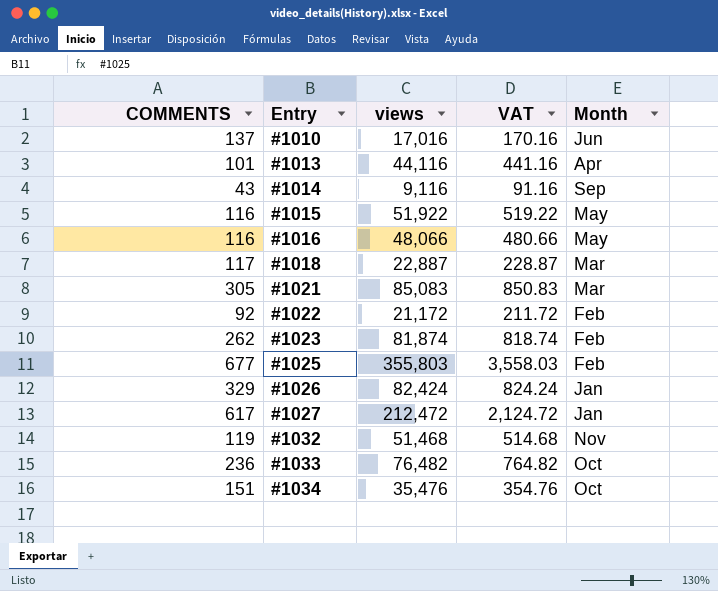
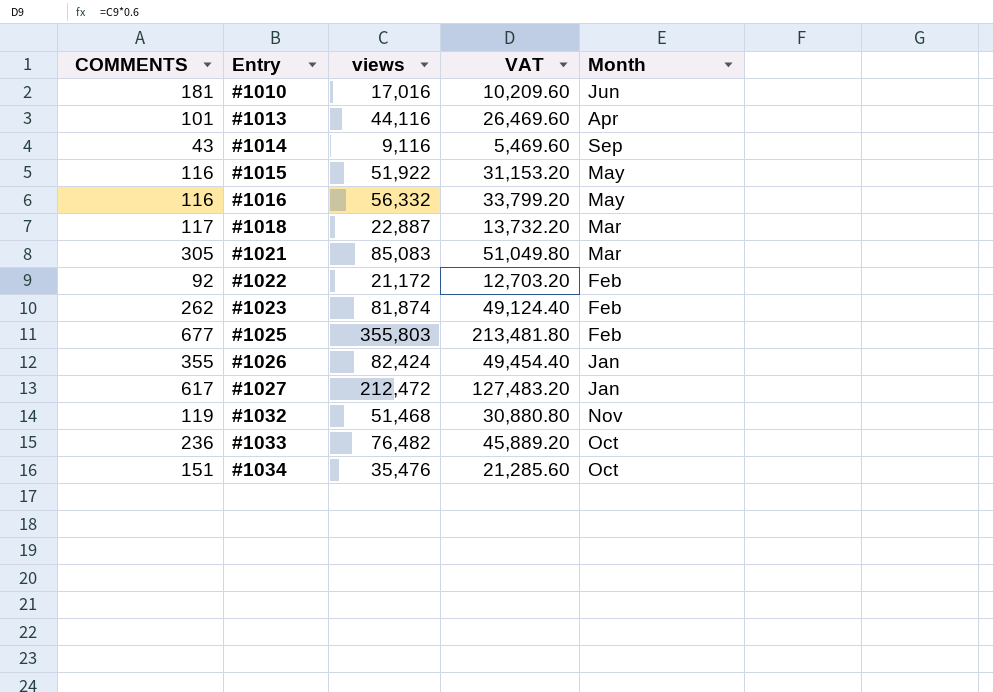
column VAT | formula: [views] * 0.01 -> [views] * 0.6
#1010 | COMMENTS: 137 -> 181
#1016 | views: 48,066 -> 56,332
#1026 | COMMENTS: 329 -> 355

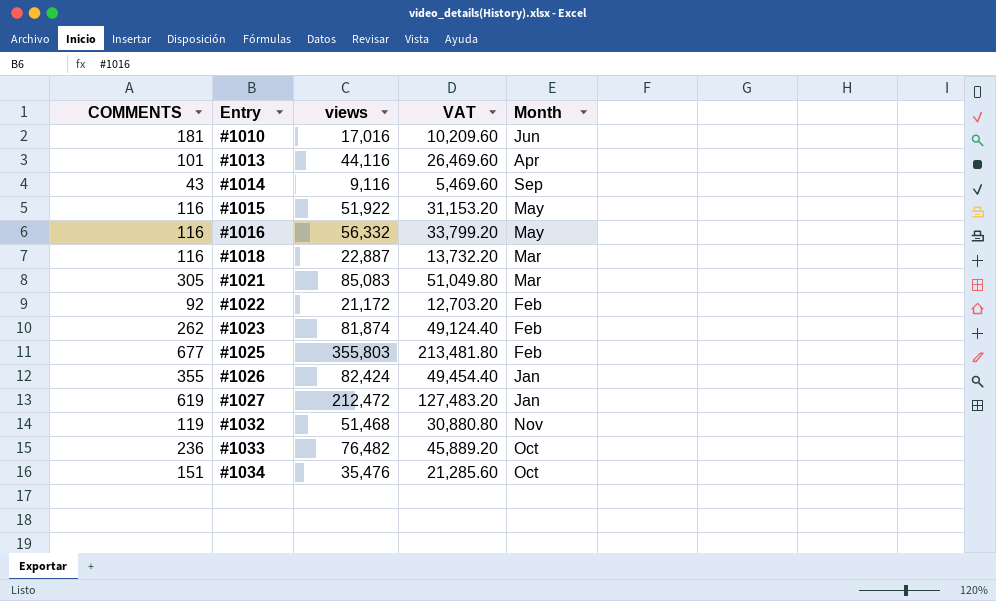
#1018 | COMMENTS: 117 -> 116
#1027 | COMMENTS: 617 -> 619

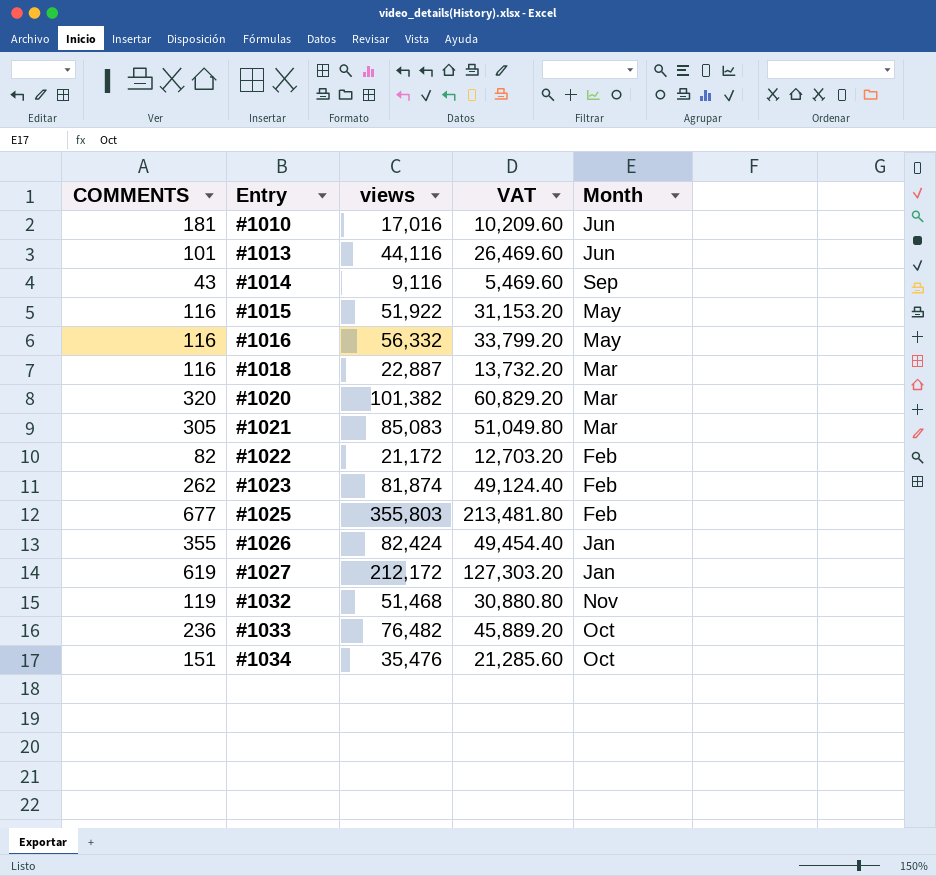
#1013 | Month: Apr -> Jun
row #1020: none -> 320 | 101,382 | 60,829.20 | Mar
#1022 | COMMENTS: 92 -> 82
#1027 | views: 212,472 -> 212,172
#1027 | VAT: 127,483.20 -> 127,303.20

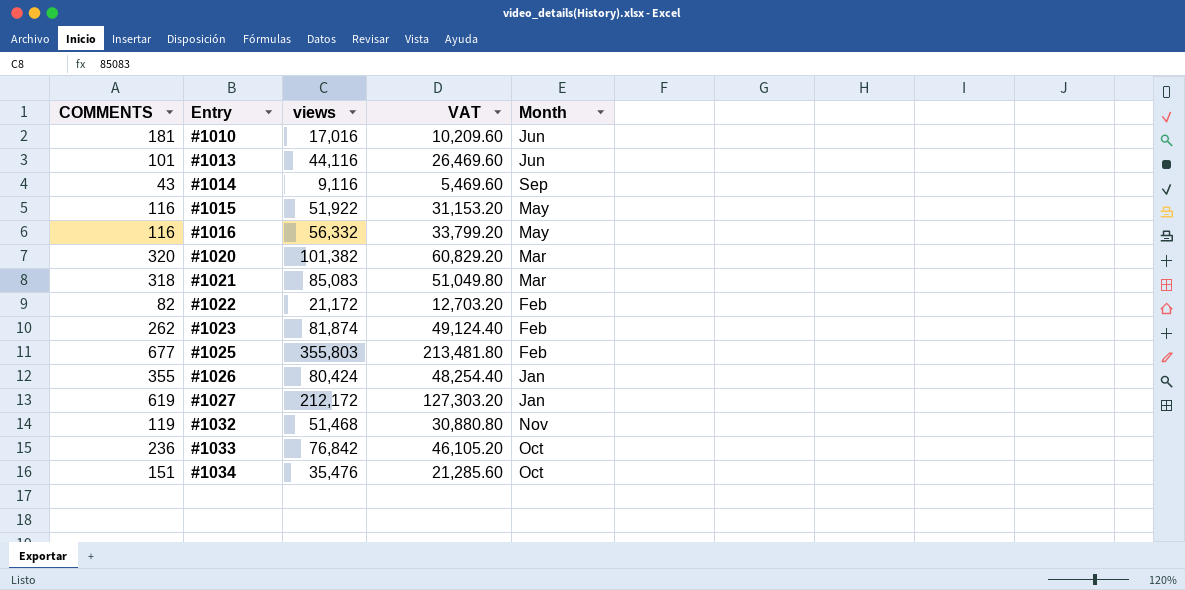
row #1018: 116 | 22,887 | 13,732.20 | Mar -> none
#1021 | COMMENTS: 305 -> 318
#1026 | views: 82,424 -> 80,424
#1026 | VAT: 49,454.40 -> 48,254.40
#1033 | views: 76,482 -> 76,842
#1033 | VAT: 45,889.20 -> 46,105.20

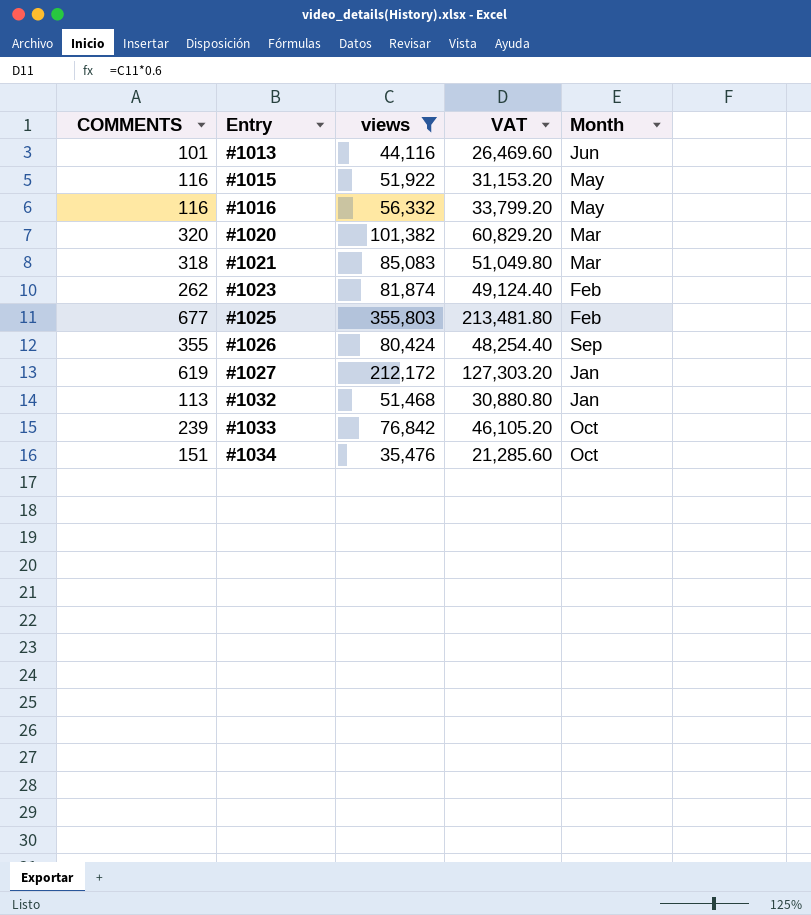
filter: none -> views >= 35,476
#1026 | Month: Jan -> Sep
#1032 | COMMENTS: 119 -> 113
#1032 | Month: Nov -> Jan
#1033 | COMMENTS: 236 -> 239

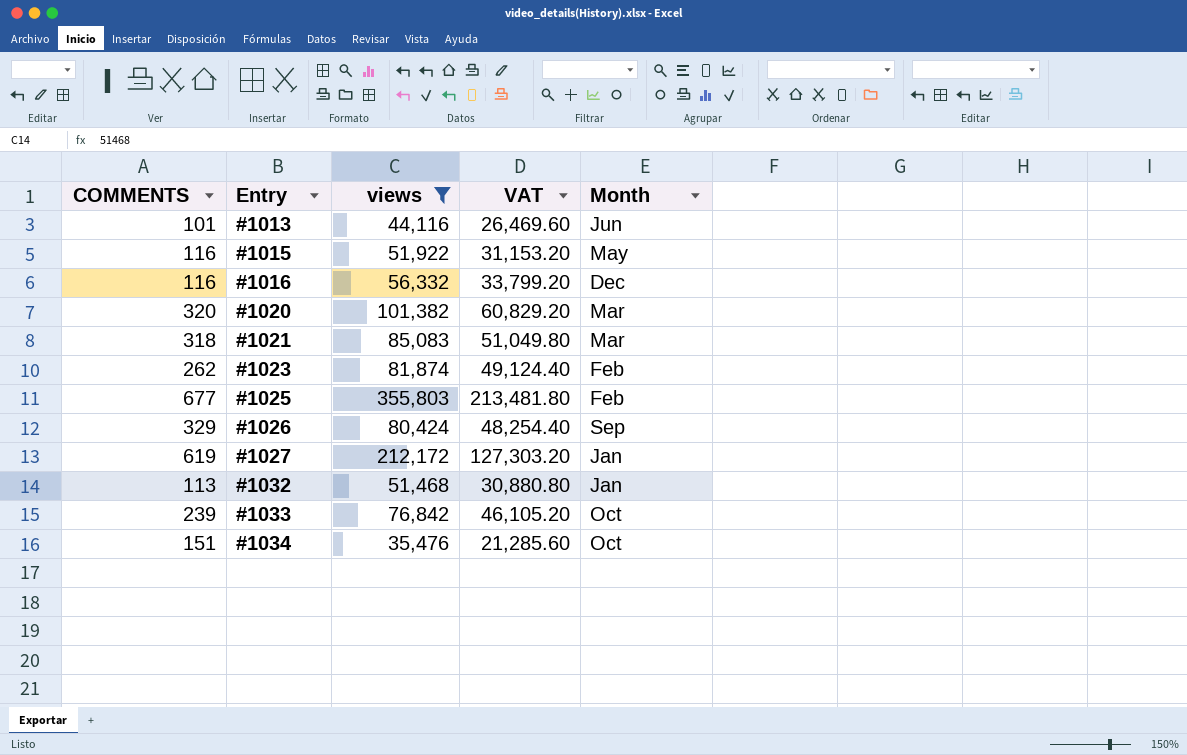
#1016 | Month: May -> Dec
#1026 | COMMENTS: 355 -> 329

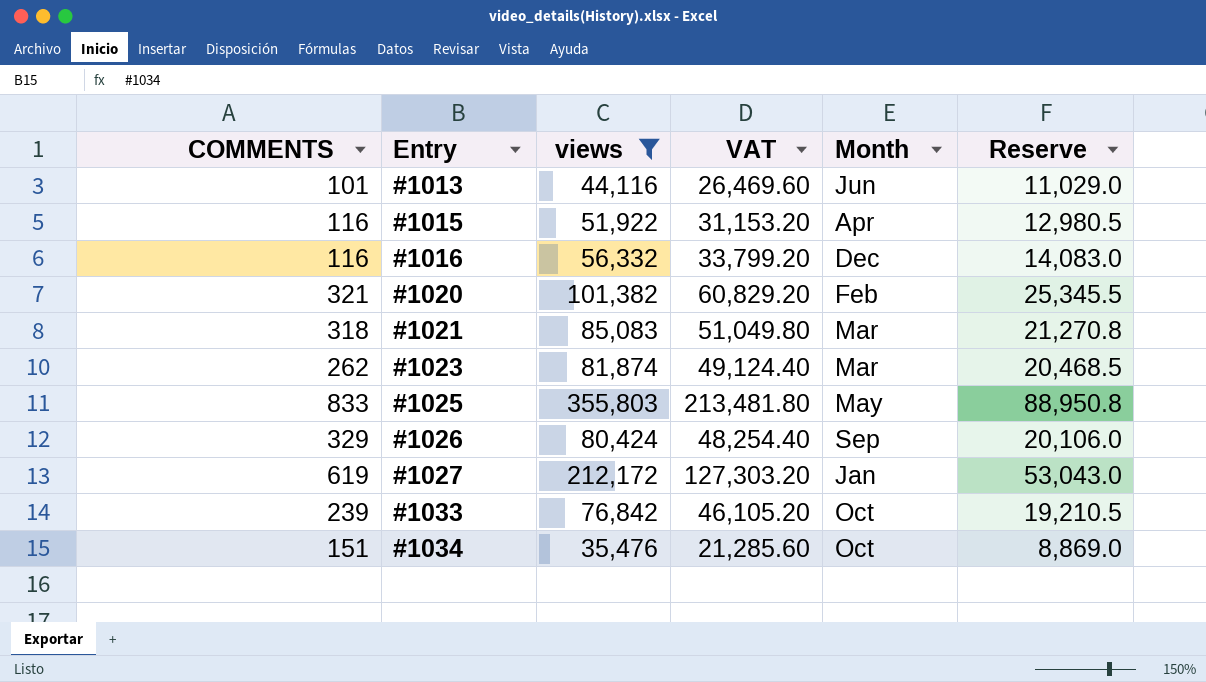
column Reserve | formula: none -> [views] * 0.25
row #1032: 113 | 51,468 | 30,880.80 | Jan -> none
#1015 | Month: May -> Apr
#1020 | COMMENTS: 320 -> 321
#1020 | Month: Mar -> Feb
#1023 | Month: Feb -> Mar
#1025 | COMMENTS: 677 -> 833
#1025 | Month: Feb -> May

